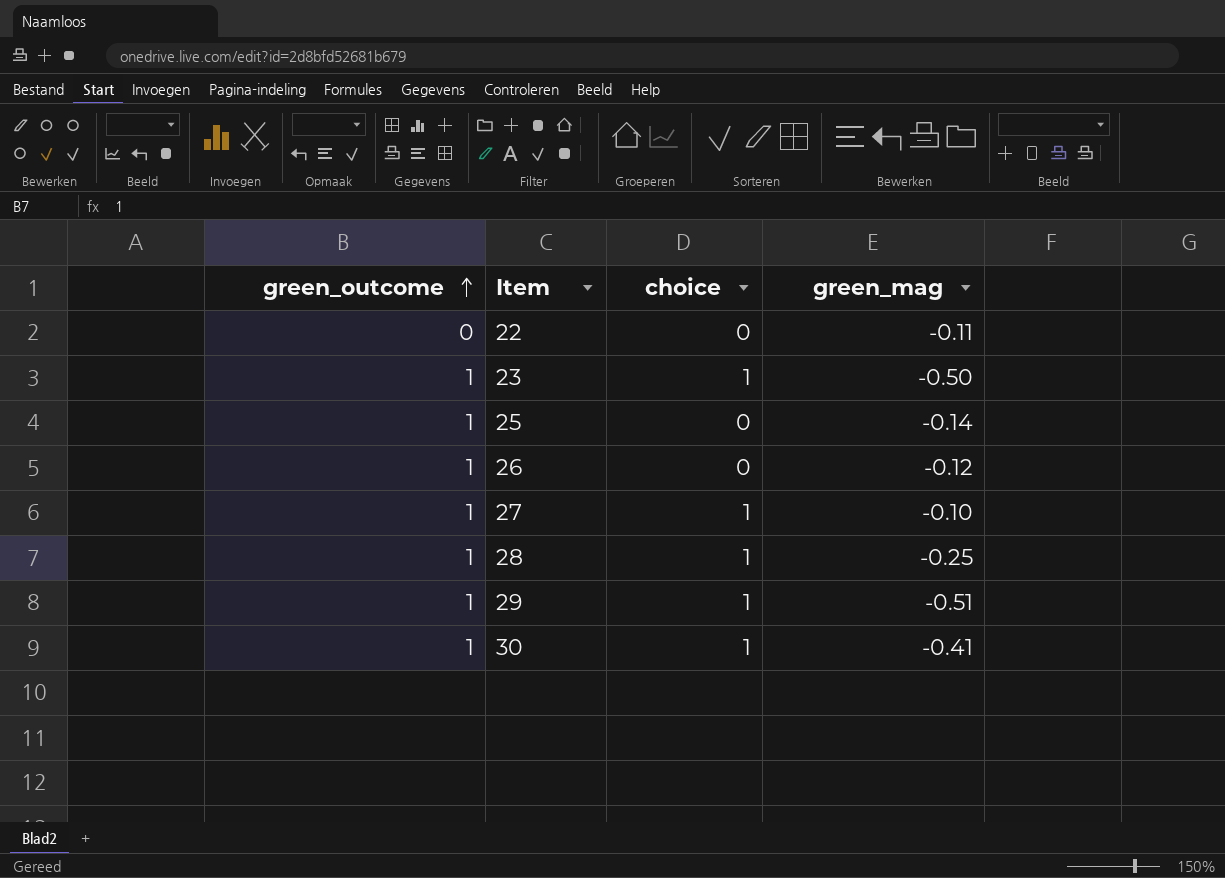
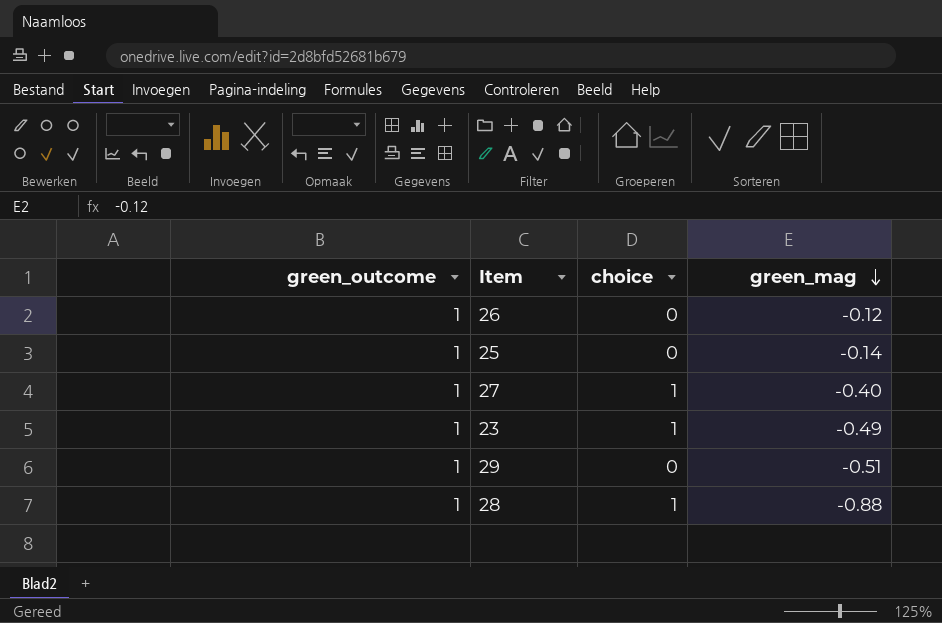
row order: green_outcome ascending -> green_mag descending
row 22: 0 | 0 | -0.11 -> none
row 30: 1 | 1 | -0.41 -> none
27 | green_mag: -0.10 -> -0.40
23 | green_mag: -0.50 -> -0.49
29 | choice: 1 -> 0
28 | green_mag: -0.25 -> -0.88

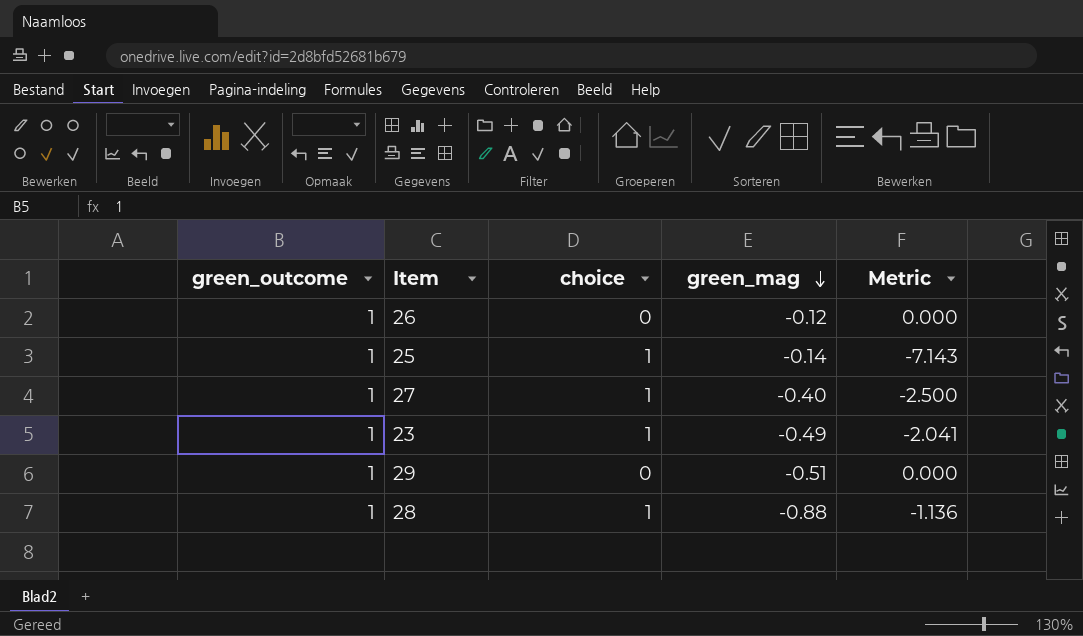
column Metric | formula: none -> [choice] / [green_mag]
25 | choice: 0 -> 1

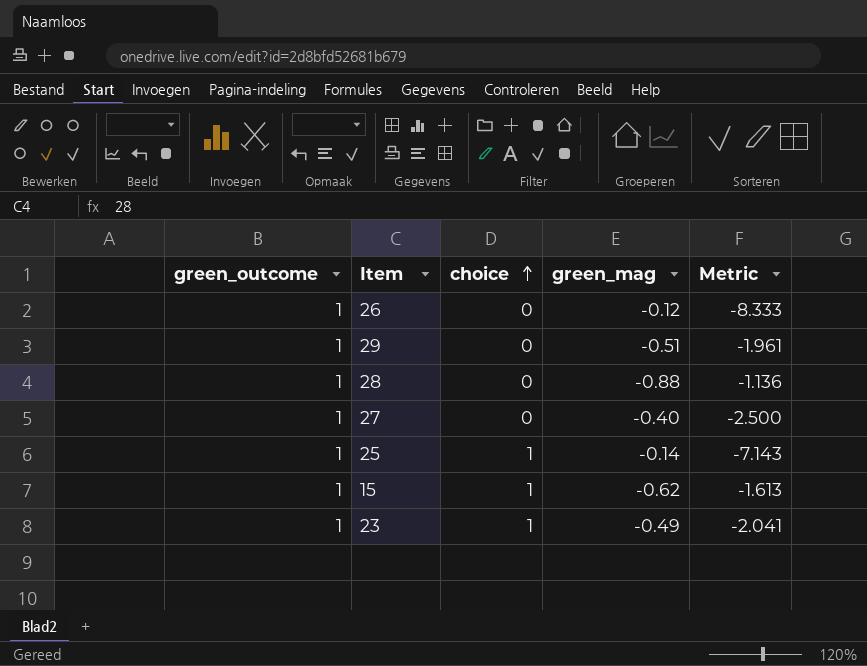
row order: green_mag descending -> choice ascending
column Metric | formula: [choice] / [green_mag] -> [green_outcome] / [green_mag]
28 | choice: 1 -> 0
27 | choice: 1 -> 0
row 15: none -> 1 | 1 | -0.62 | -1.613

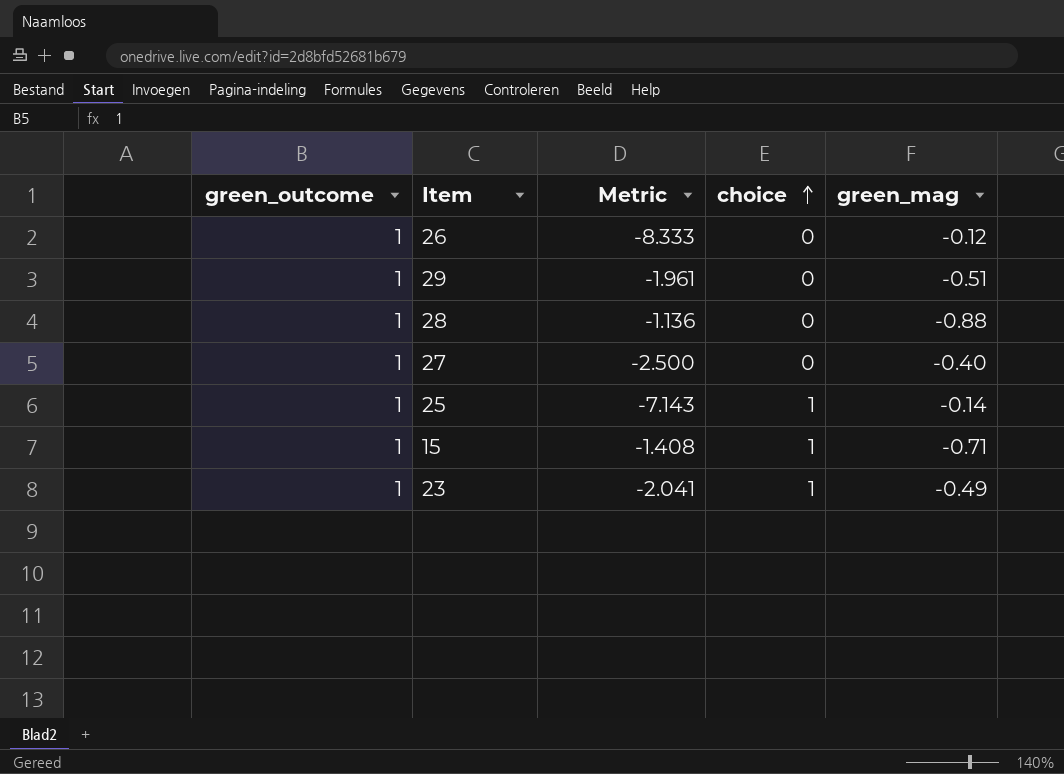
column Metric | position: 5 -> 3
15 | Metric: -1.613 -> -1.408
15 | green_mag: -0.62 -> -0.71

